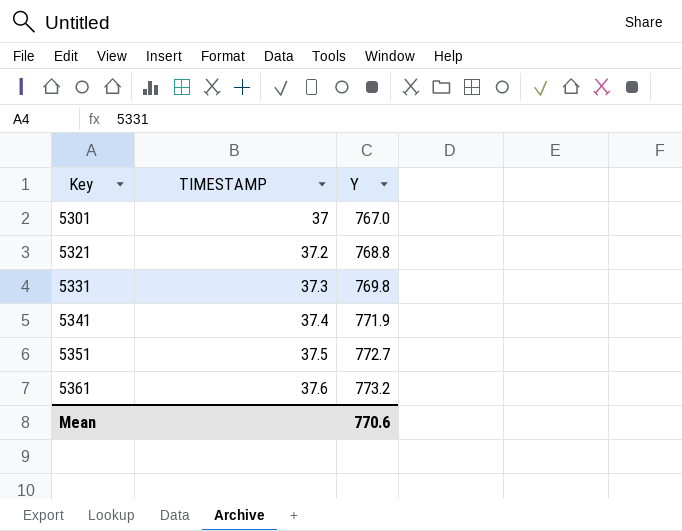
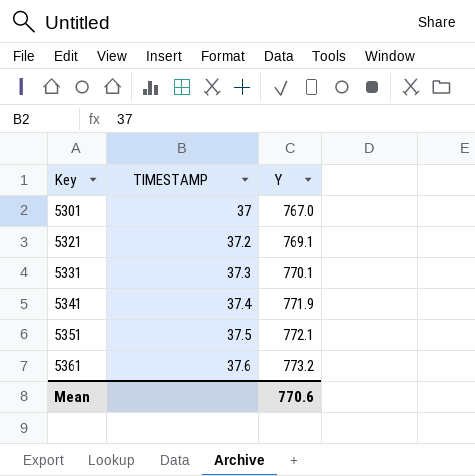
5321 | Y: 768.8 -> 769.1
5331 | Y: 769.8 -> 770.1
5351 | Y: 772.7 -> 772.1

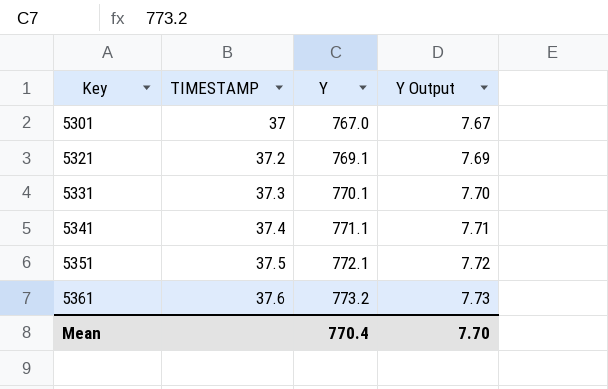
column Y Output | formula: none -> [Y] * 0.01
5341 | Y: 771.9 -> 771.1
Mean | Y: 770.6 -> 770.4

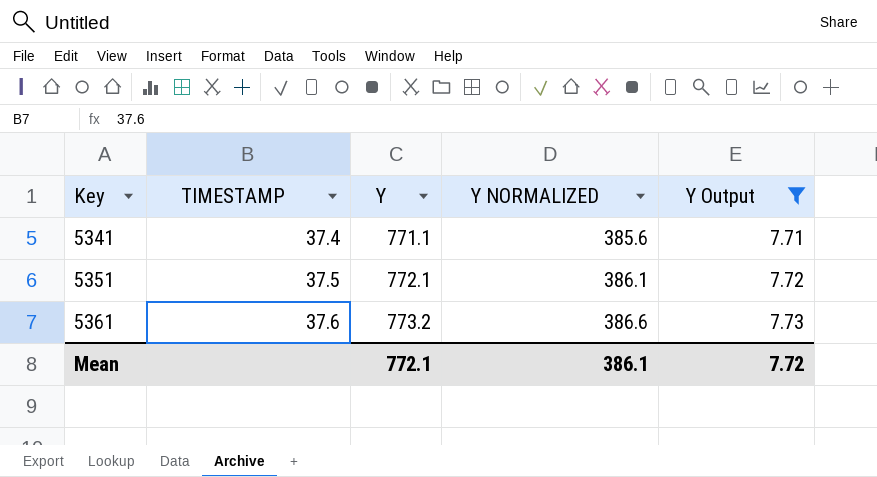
filter: none -> Y Output >= 7.71
column Y NORMALIZED | formula: none -> [Y] * 0.5
Mean | Y: 770.4 -> 772.1
Mean | Y Output: 7.70 -> 7.72

